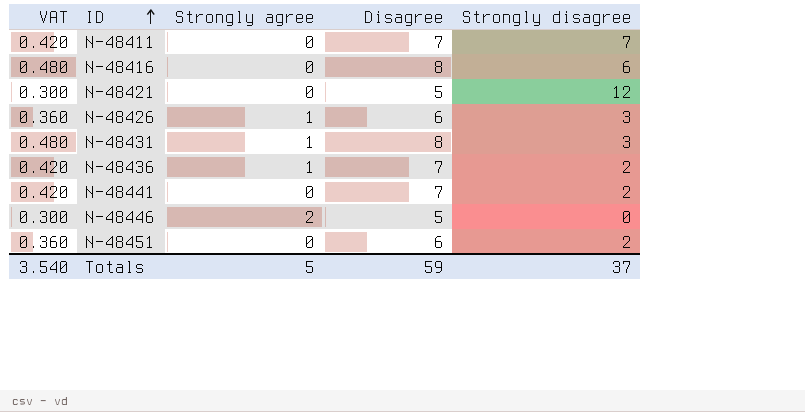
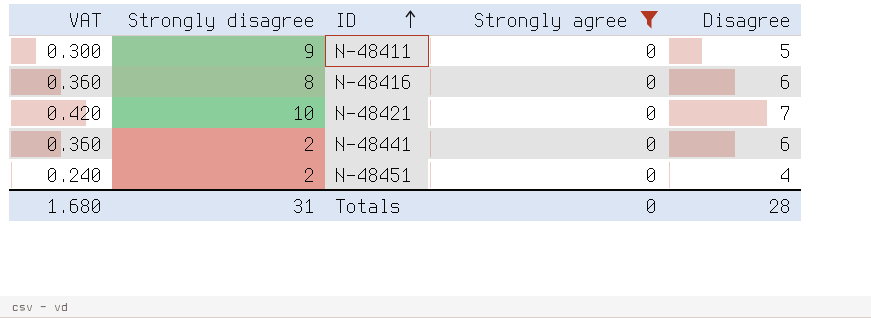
filter: none -> Strongly agree = 0
column Strongly disagree | position: 5 -> 2
N-48411 | VAT: 0.420 -> 0.300
N-48411 | Strongly disagree: 7 -> 9
N-48411 | Disagree: 7 -> 5
N-48416 | VAT: 0.480 -> 0.360
N-48416 | Strongly disagree: 6 -> 8
N-48416 | Disagree: 8 -> 6
N-48421 | VAT: 0.300 -> 0.420
N-48421 | Strongly disagree: 12 -> 10
N-48421 | Disagree: 5 -> 7
N-48441 | VAT: 0.420 -> 0.360
N-48441 | Disagree: 7 -> 6
N-48451 | VAT: 0.360 -> 0.240
N-48451 | Disagree: 6 -> 4
Totals | VAT: 3.540 -> 1.680
Totals | Strongly disagree: 37 -> 31
Totals | Strongly agree: 5 -> 0
Totals | Disagree: 59 -> 28

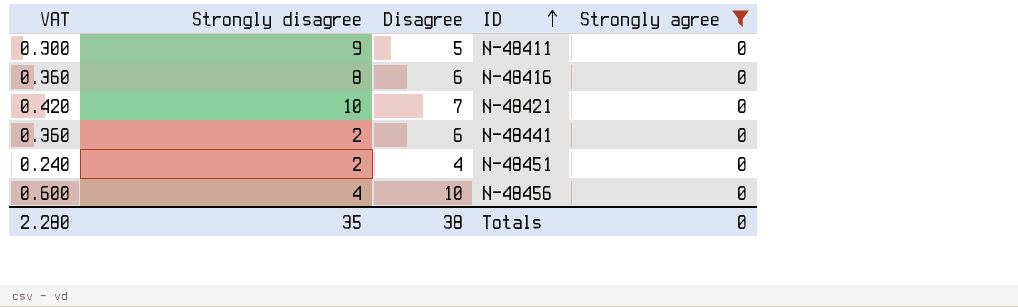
column Disagree | position: 5 -> 3
row N-48456: none -> 0.600 | 4 | 10 | 0
Totals | VAT: 1.680 -> 2.280
Totals | Strongly disagree: 31 -> 35
Totals | Disagree: 28 -> 38

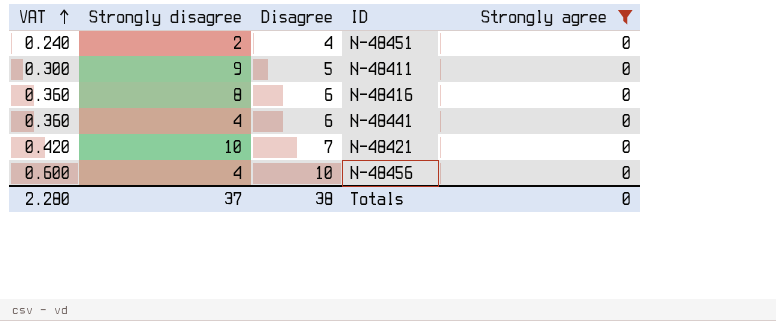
row order: ID ascending -> VAT ascending
N-48441 | Strongly disagree: 2 -> 4
Totals | Strongly disagree: 35 -> 37

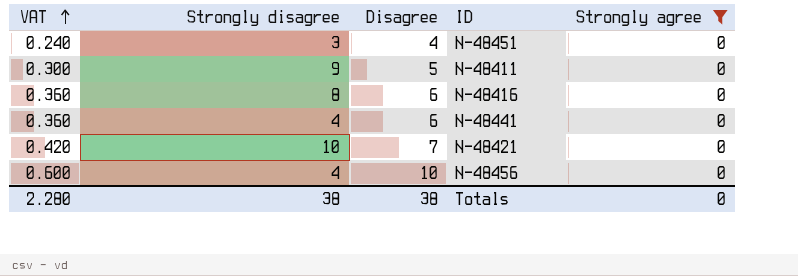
N-48451 | Strongly disagree: 2 -> 3
Totals | Strongly disagree: 37 -> 38

